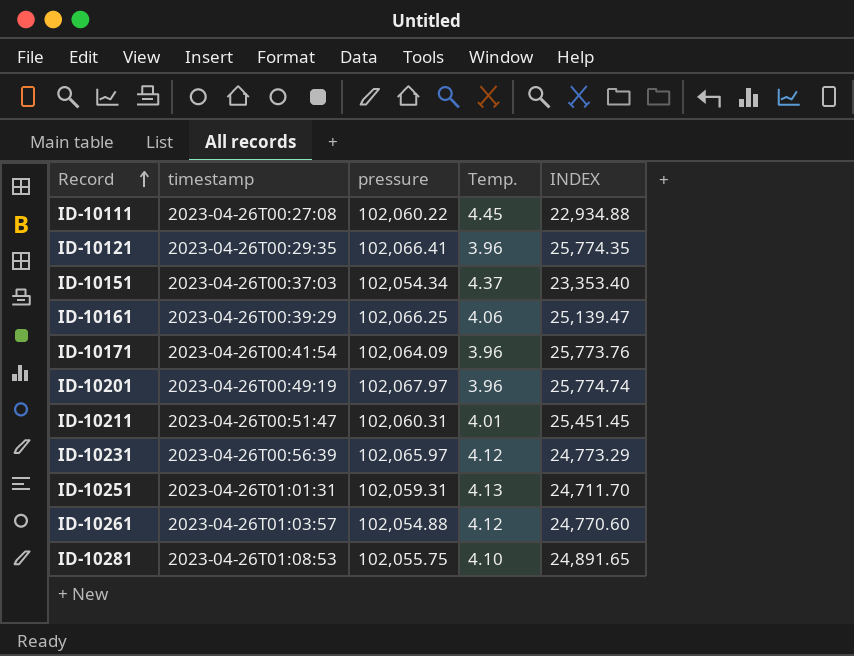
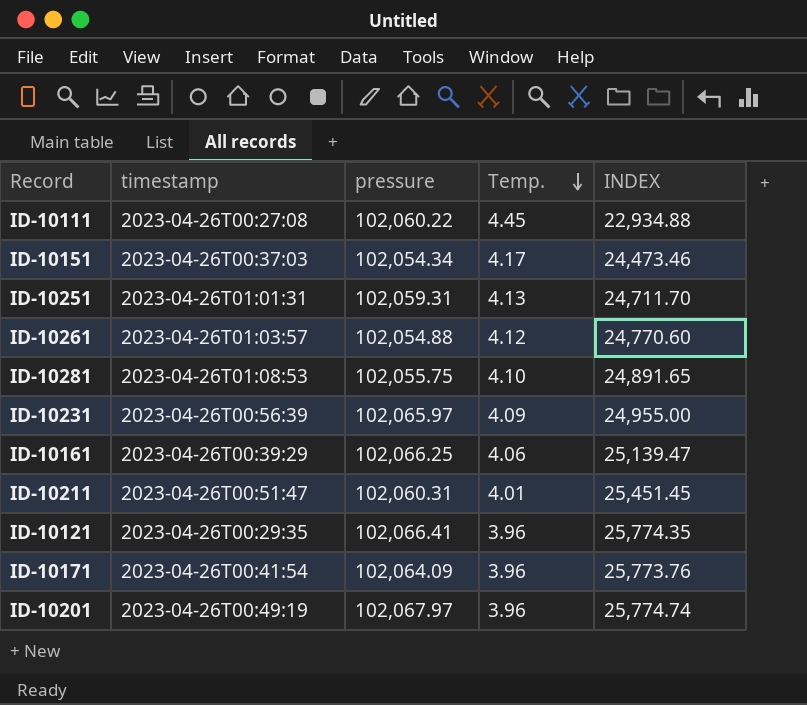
row order: Record ascending -> Temp. descending
ID-10151 | Temp.: 4.37 -> 4.17
ID-10151 | INDEX: 23,353.40 -> 24,473.46
ID-10231 | Temp.: 4.12 -> 4.09
ID-10231 | INDEX: 24,773.29 -> 24,955.00

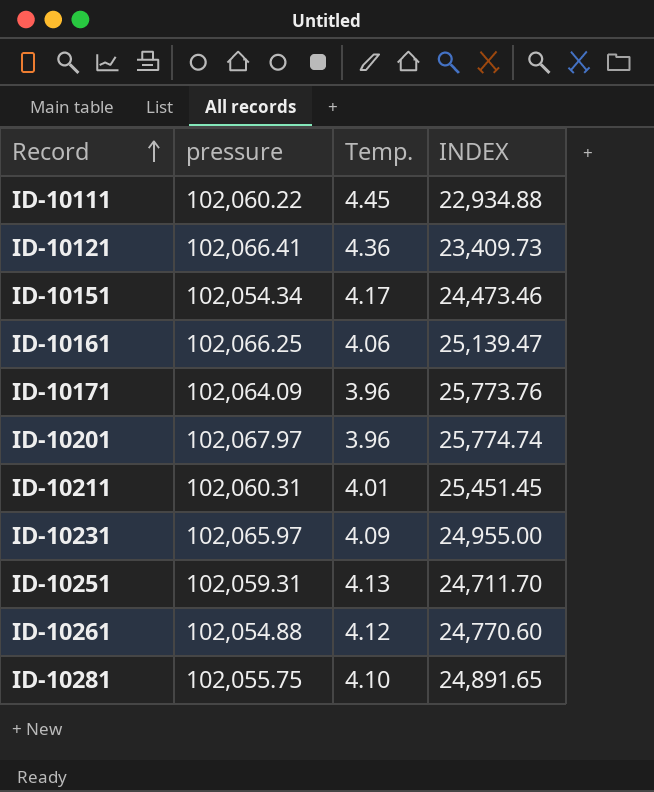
row order: Temp. descending -> Record ascending
column timestamp | position: 2 -> none
ID-10121 | Temp.: 3.96 -> 4.36
ID-10121 | INDEX: 25,774.35 -> 23,409.73

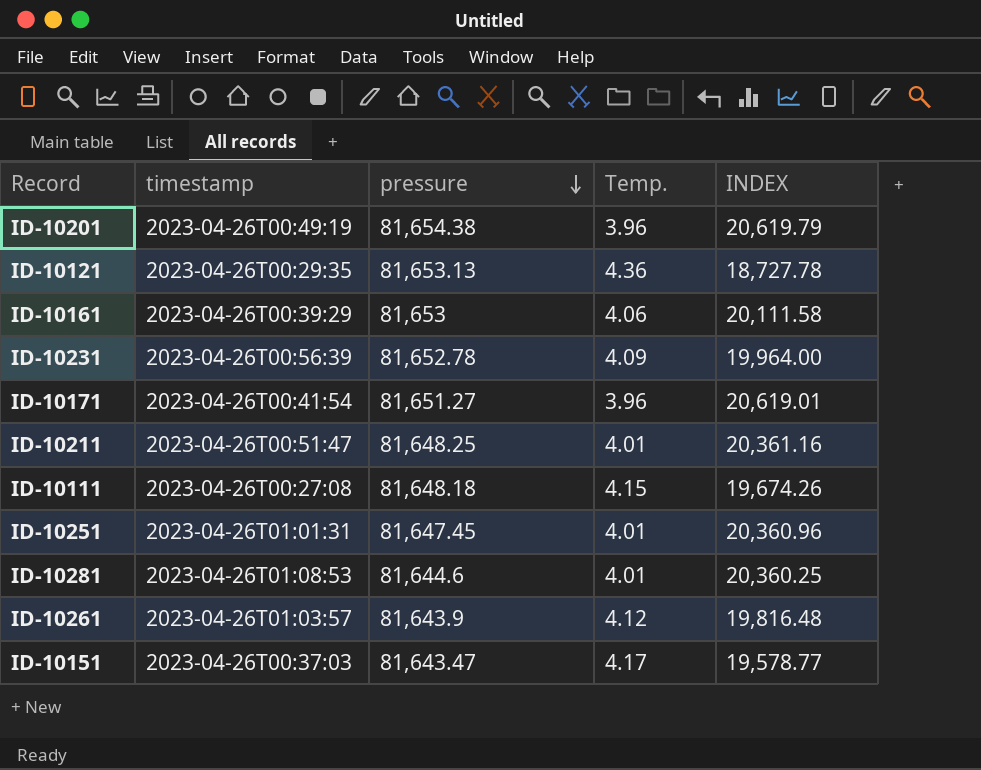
row order: Record ascending -> pressure descending
column timestamp | position: none -> 2
ID-10201 | pressure: 102,067.97 -> 81,654.38
ID-10201 | INDEX: 25,774.74 -> 20,619.79
ID-10121 | pressure: 102,066.41 -> 81,653.13
ID-10121 | INDEX: 23,409.73 -> 18,727.78
ID-10161 | pressure: 102,066.25 -> 81,653
ID-10161 | INDEX: 25,139.47 -> 20,111.58
ID-10231 | pressure: 102,065.97 -> 81,652.78
ID-10231 | INDEX: 24,955.00 -> 19,964.00
ID-10171 | pressure: 102,064.09 -> 81,651.27
ID-10171 | INDEX: 25,773.76 -> 20,619.01
ID-10211 | pressure: 102,060.31 -> 81,648.25
ID-10211 | INDEX: 25,451.45 -> 20,361.16
ID-10111 | pressure: 102,060.22 -> 81,648.18
ID-10111 | Temp.: 4.45 -> 4.15
ID-10111 | INDEX: 22,934.88 -> 19,674.26
ID-10251 | pressure: 102,059.31 -> 81,647.45
ID-10251 | Temp.: 4.13 -> 4.01
ID-10251 | INDEX: 24,711.70 -> 20,360.96
ID-10281 | pressure: 102,055.75 -> 81,644.6
ID-10281 | Temp.: 4.10 -> 4.01
ID-10281 | INDEX: 24,891.65 -> 20,360.25
ID-10261 | pressure: 102,054.88 -> 81,643.9
ID-10261 | INDEX: 24,770.60 -> 19,816.48
ID-10151 | pressure: 102,054.34 -> 81,643.47
ID-10151 | INDEX: 24,473.46 -> 19,578.77

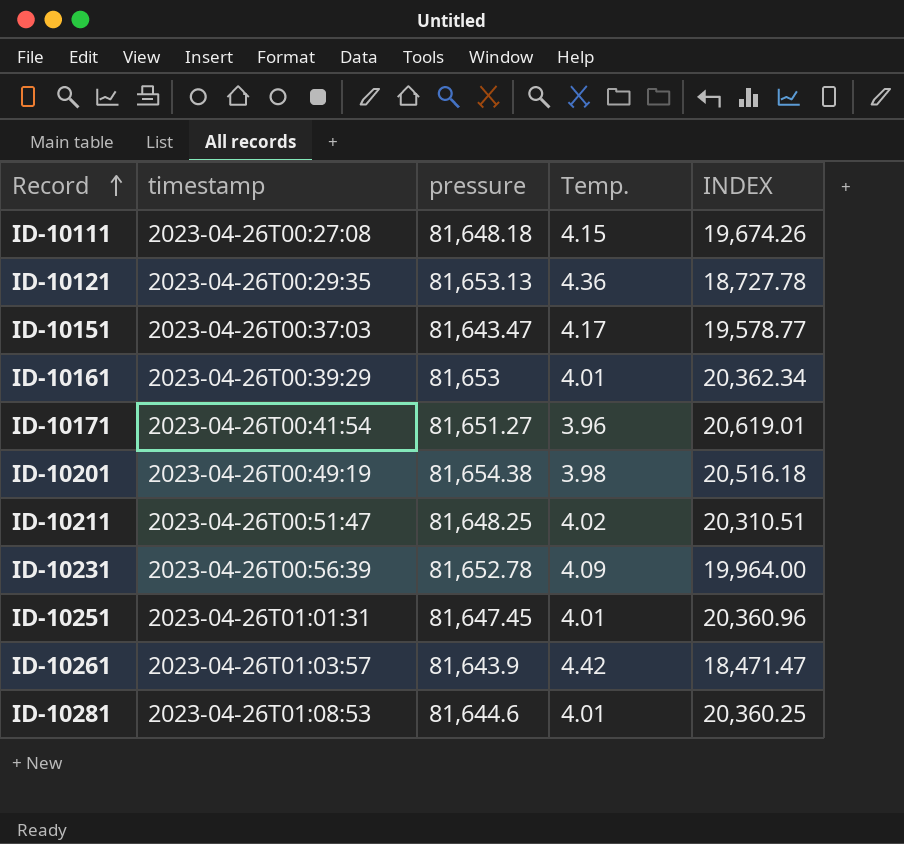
row order: pressure descending -> Record ascending
ID-10161 | Temp.: 4.06 -> 4.01
ID-10161 | INDEX: 20,111.58 -> 20,362.34
ID-10201 | Temp.: 3.96 -> 3.98
ID-10201 | INDEX: 20,619.79 -> 20,516.18
ID-10211 | Temp.: 4.01 -> 4.02
ID-10211 | INDEX: 20,361.16 -> 20,310.51
ID-10261 | Temp.: 4.12 -> 4.42
ID-10261 | INDEX: 19,816.48 -> 18,471.47

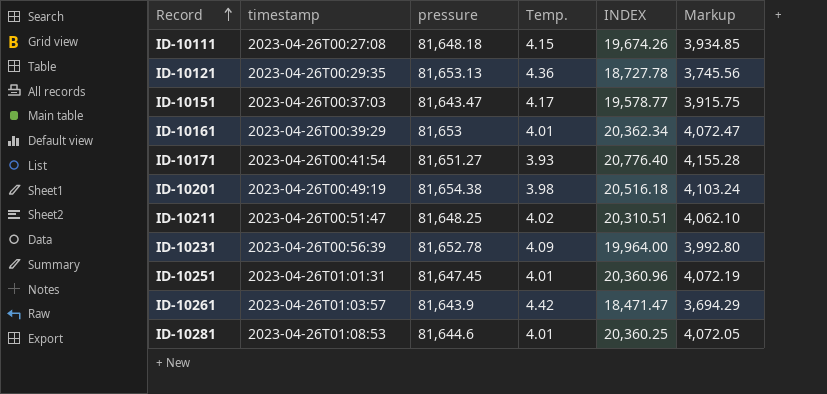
column Markup | formula: none -> [INDEX] * 0.2
ID-10171 | Temp.: 3.96 -> 3.93
ID-10171 | INDEX: 20,619.01 -> 20,776.40

